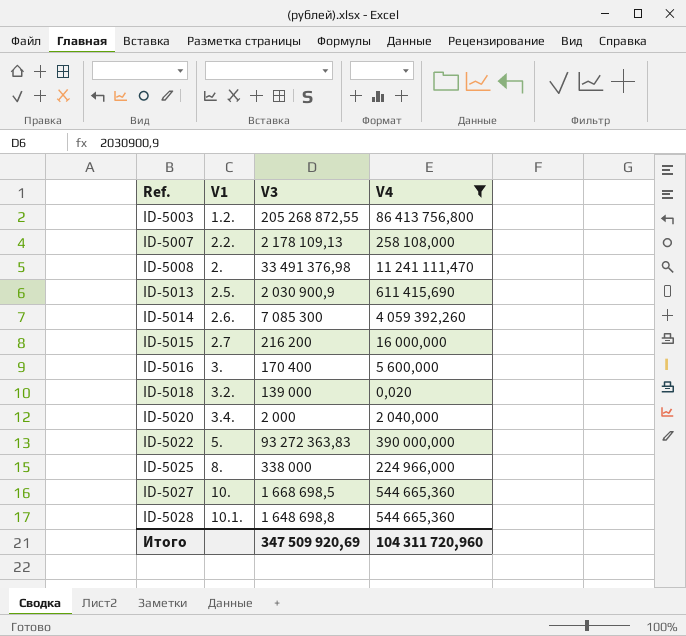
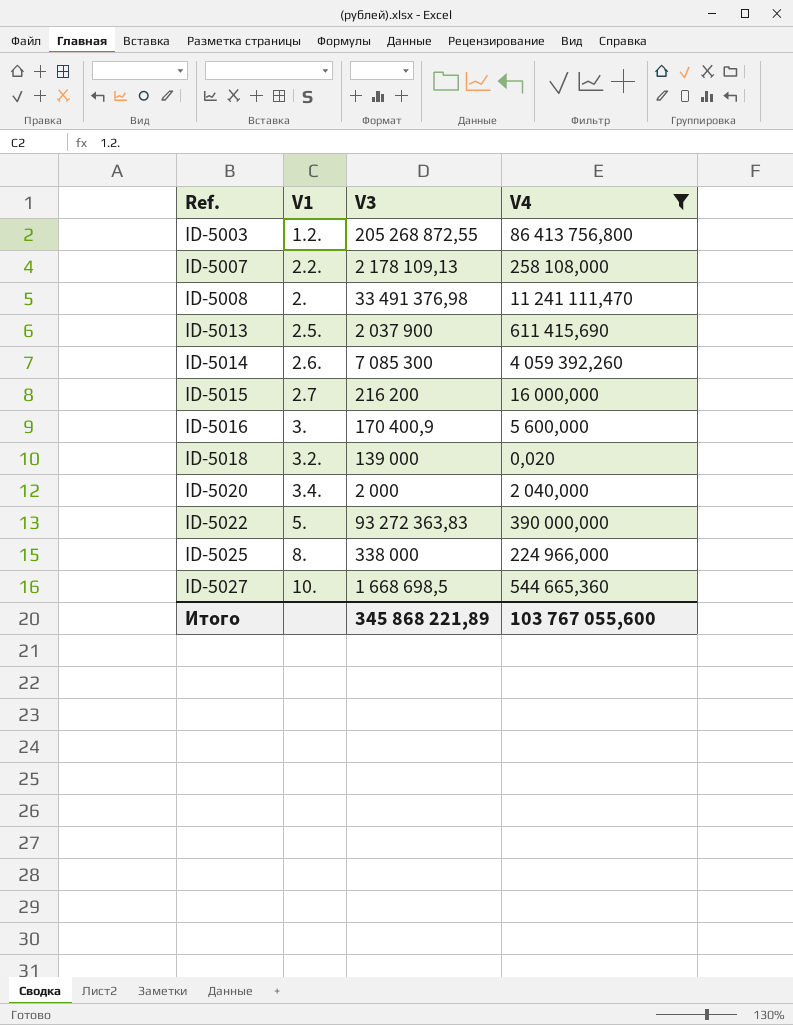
row ID-5028: 10.1. | 1 648 698,8 | 544 665,360 -> none
ID-5013 | V3: 2 030 900,9 -> 2 037 900
ID-5016 | V3: 170 400 -> 170 400,9
Итого | V3: 347 509 920,69 -> 345 868 221,89
Итого | V4: 104 311 720,960 -> 103 767 055,600

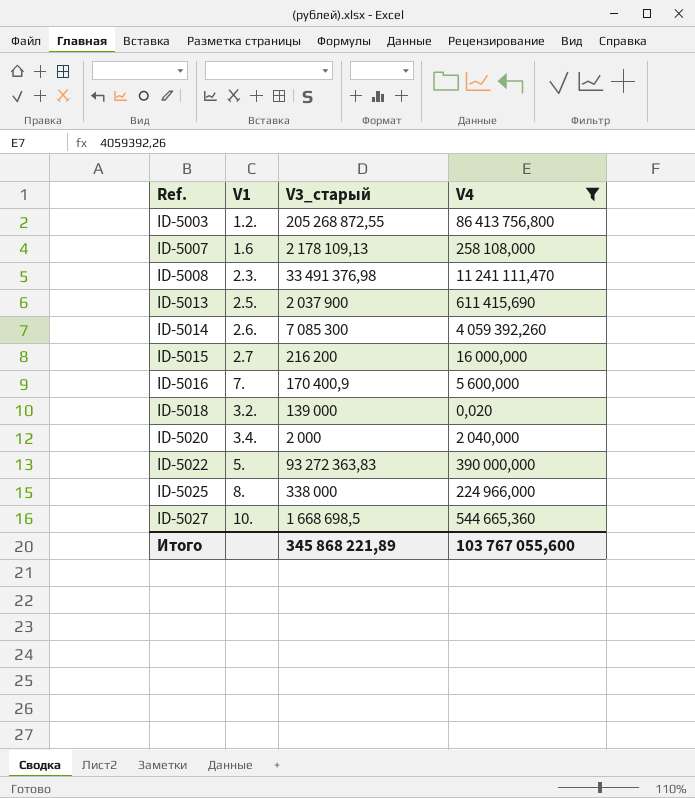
column name: V3 -> V3_старый
ID-5007 | V1: 2.2. -> 1.6
ID-5008 | V1: 2. -> 2.3.
ID-5016 | V1: 3. -> 7.

